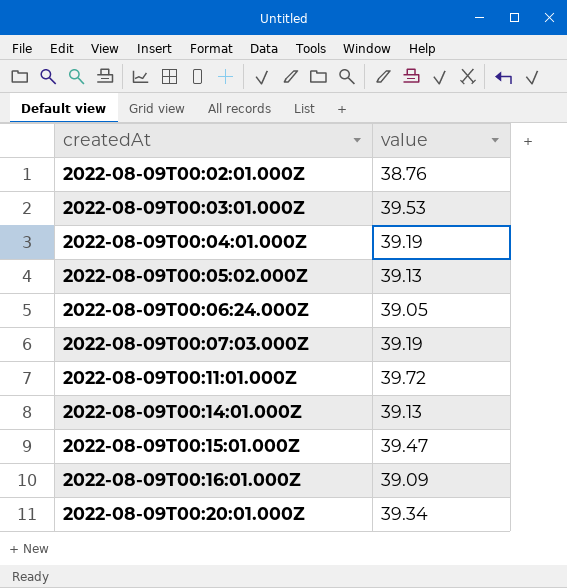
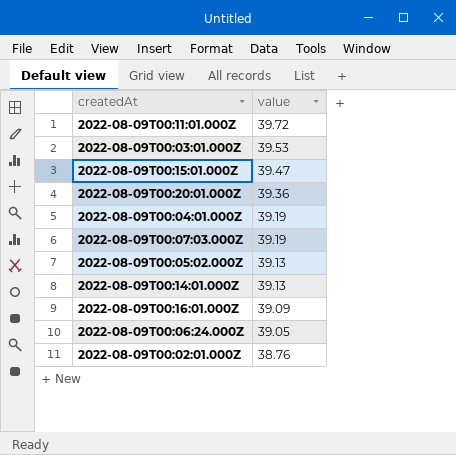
row order: createdAt ascending -> value descending
2022-08-09T00:20:01.000Z | value: 39.34 -> 39.36

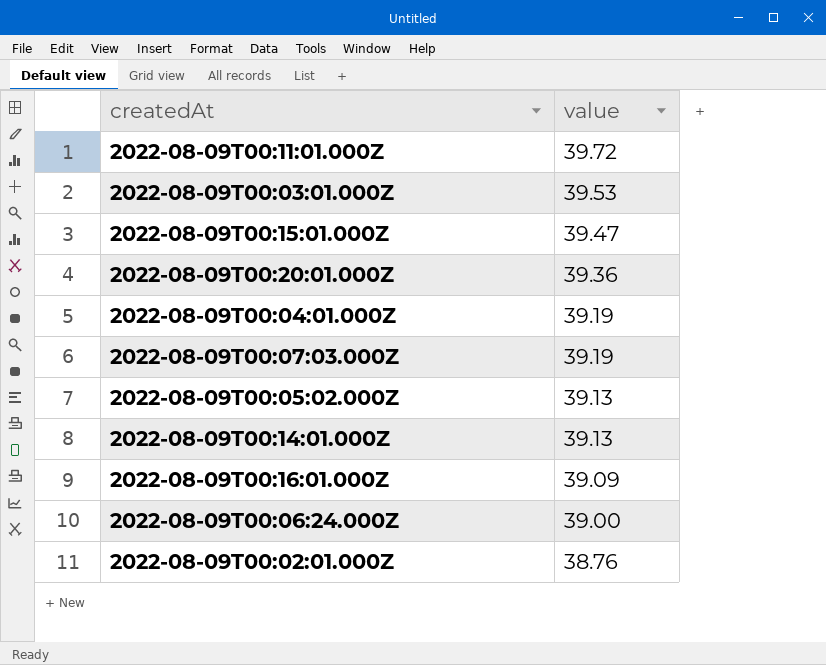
2022-08-09T00:06:24.000Z | value: 39.05 -> 39.00

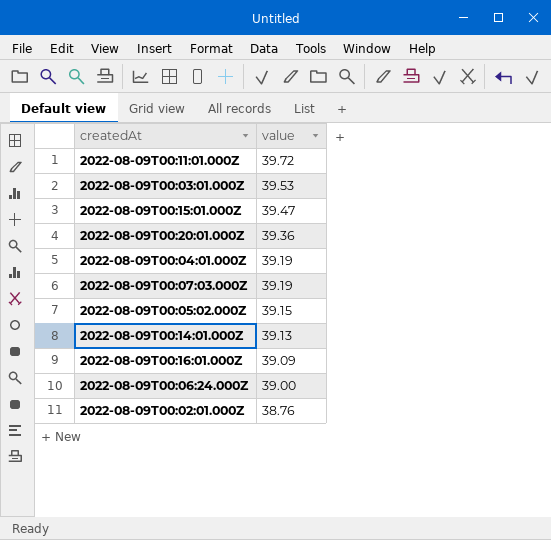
2022-08-09T00:05:02.000Z | value: 39.13 -> 39.15

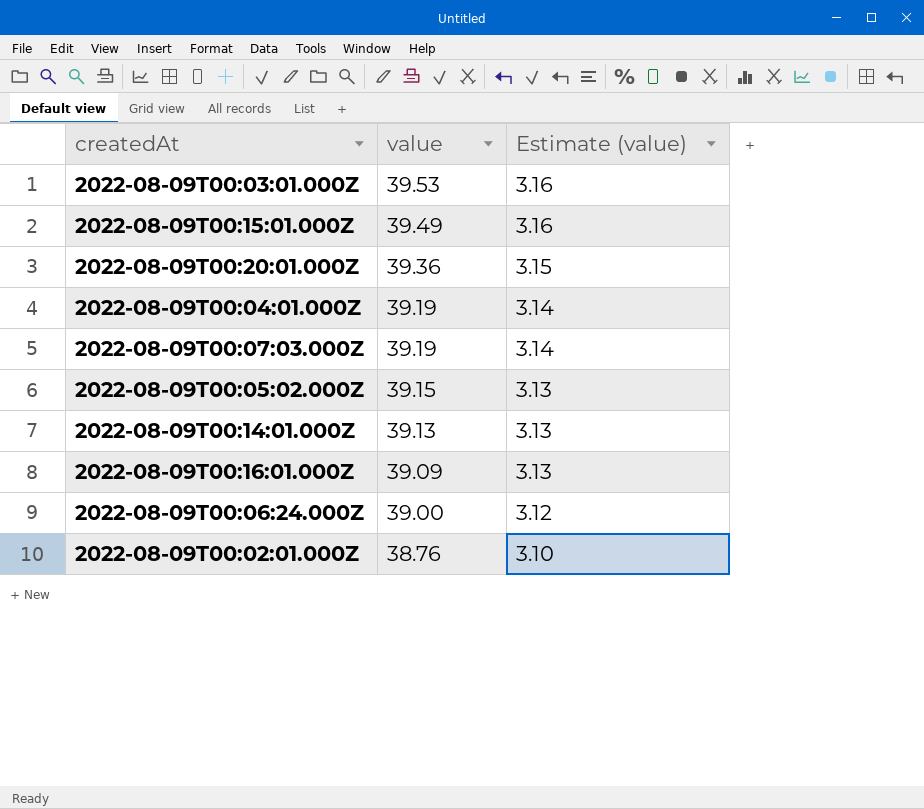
column Estimate (value) | formula: none -> [value] * 0.08
row 2022-08-09T00:11:01.000Z: 39.72 -> none
2022-08-09T00:15:01.000Z | value: 39.47 -> 39.49

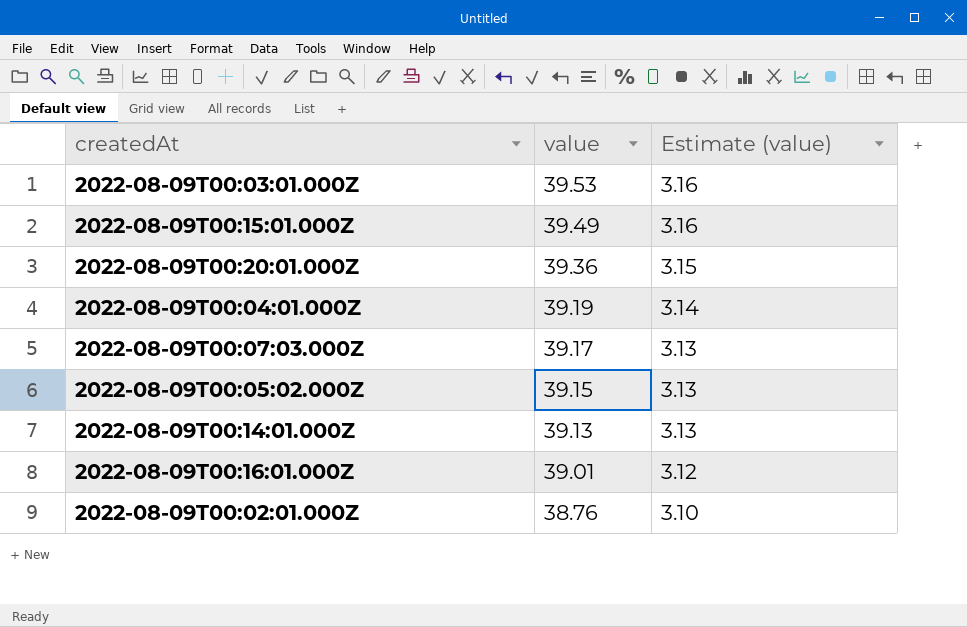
row 2022-08-09T00:06:24.000Z: 39.00 | 3.12 -> none
2022-08-09T00:07:03.000Z | value: 39.19 -> 39.17
2022-08-09T00:07:03.000Z | Estimate (value): 3.14 -> 3.13
2022-08-09T00:16:01.000Z | value: 39.09 -> 39.01
2022-08-09T00:16:01.000Z | Estimate (value): 3.13 -> 3.12

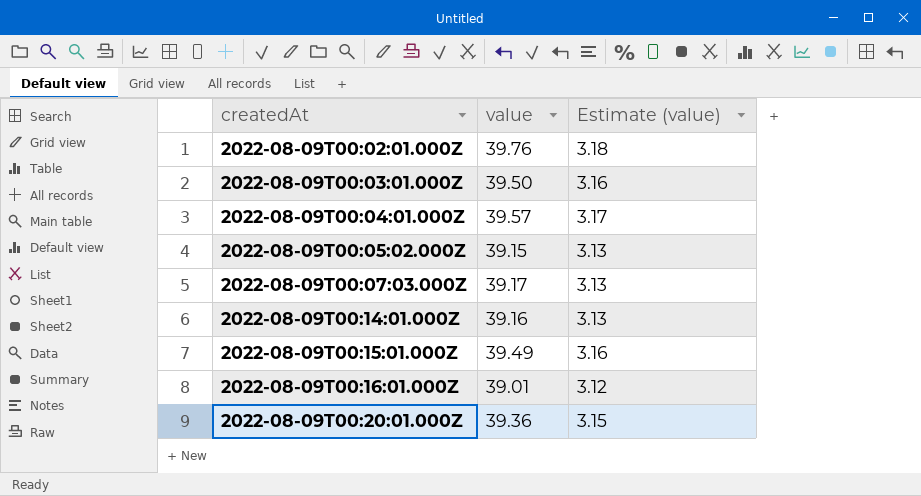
row order: value descending -> createdAt ascending
2022-08-09T00:02:01.000Z | value: 38.76 -> 39.76
2022-08-09T00:02:01.000Z | Estimate (value): 3.10 -> 3.18
2022-08-09T00:03:01.000Z | value: 39.53 -> 39.50
2022-08-09T00:04:01.000Z | value: 39.19 -> 39.57
2022-08-09T00:04:01.000Z | Estimate (value): 3.14 -> 3.17
2022-08-09T00:14:01.000Z | value: 39.13 -> 39.16

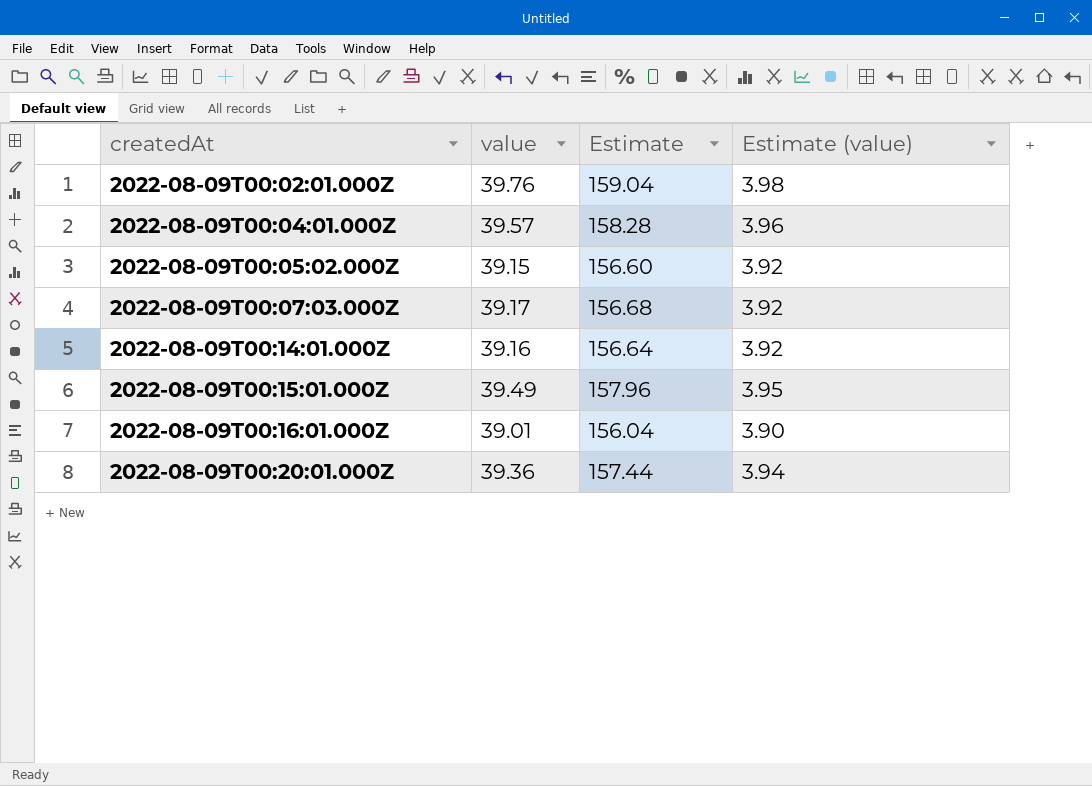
column Estimate | formula: none -> [value] * 4
column Estimate (value) | formula: [value] * 0.08 -> [value] * 0.1
row 2022-08-09T00:03:01.000Z: 39.50 | 3.16 -> none

